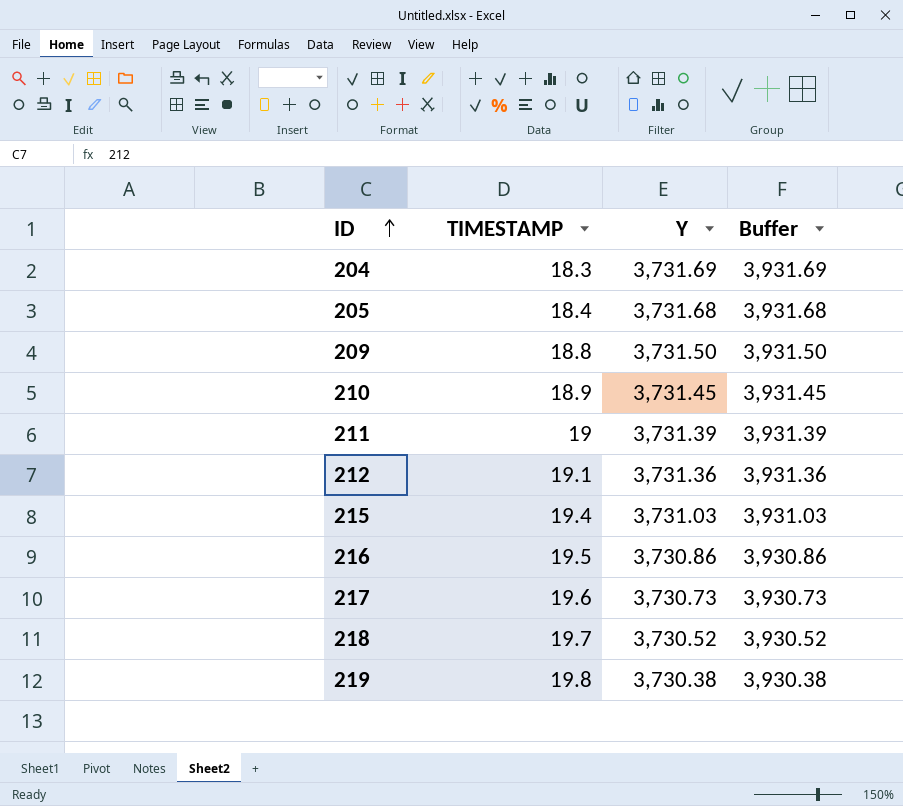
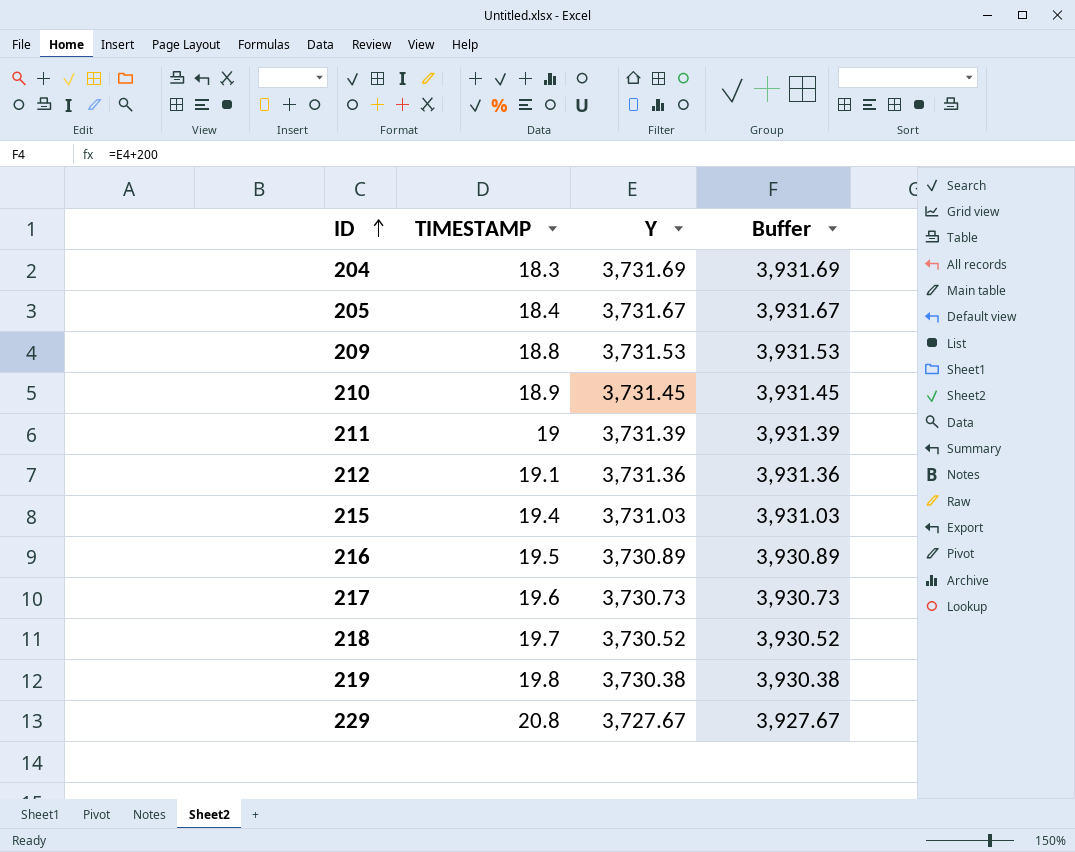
205 | Y: 3,731.68 -> 3,731.67
205 | Buffer: 3,931.68 -> 3,931.67
209 | Y: 3,731.50 -> 3,731.53
209 | Buffer: 3,931.50 -> 3,931.53
216 | Y: 3,730.86 -> 3,730.89
216 | Buffer: 3,930.86 -> 3,930.89
row 229: none -> 20.8 | 3,727.67 | 3,927.67

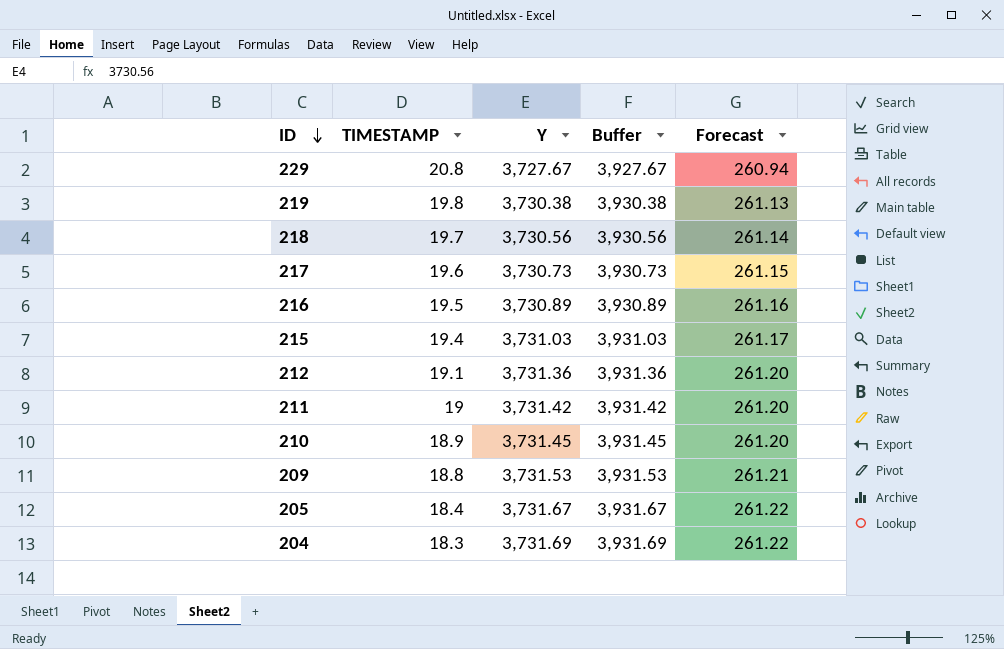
row order: ID ascending -> ID descending
column Forecast | formula: none -> [Y] * 0.07
218 | Y: 3,730.52 -> 3,730.56
218 | Buffer: 3,930.52 -> 3,930.56
211 | Y: 3,731.39 -> 3,731.42
211 | Buffer: 3,931.39 -> 3,931.42

